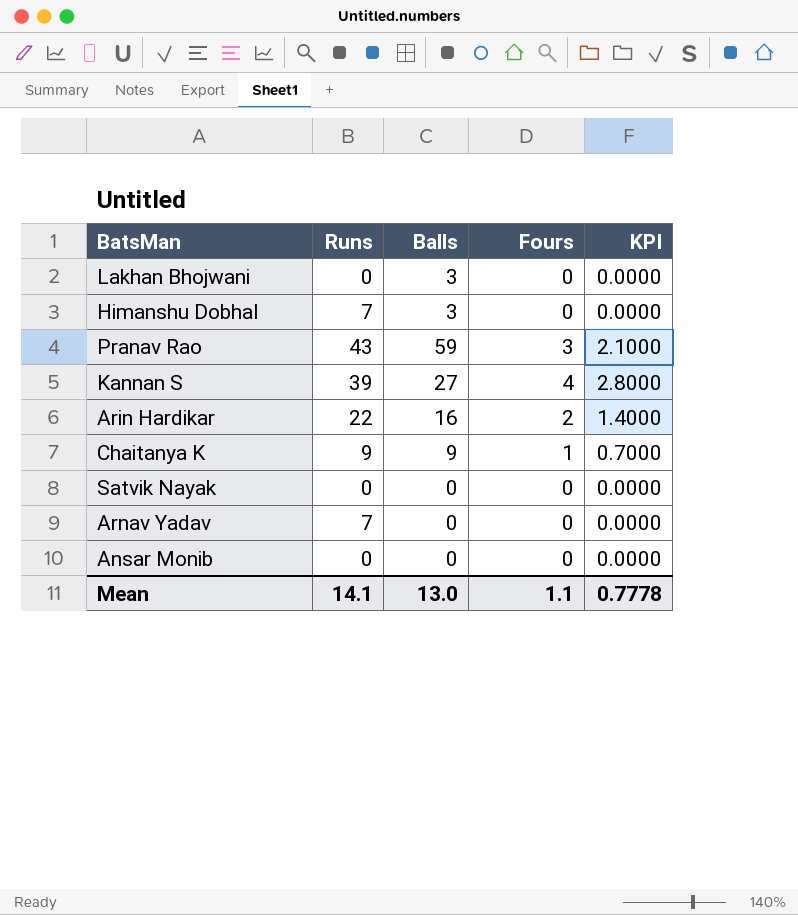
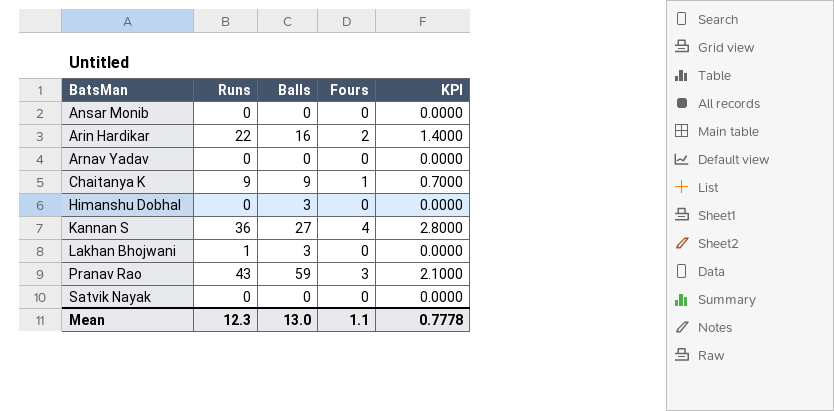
row order: none -> BatsMan ascending
Arnav Yadav | Runs: 7 -> 0
Himanshu Dobhal | Runs: 7 -> 0
Kannan S | Runs: 39 -> 36
Lakhan Bhojwani | Runs: 0 -> 1
Mean | Runs: 14.1 -> 12.3

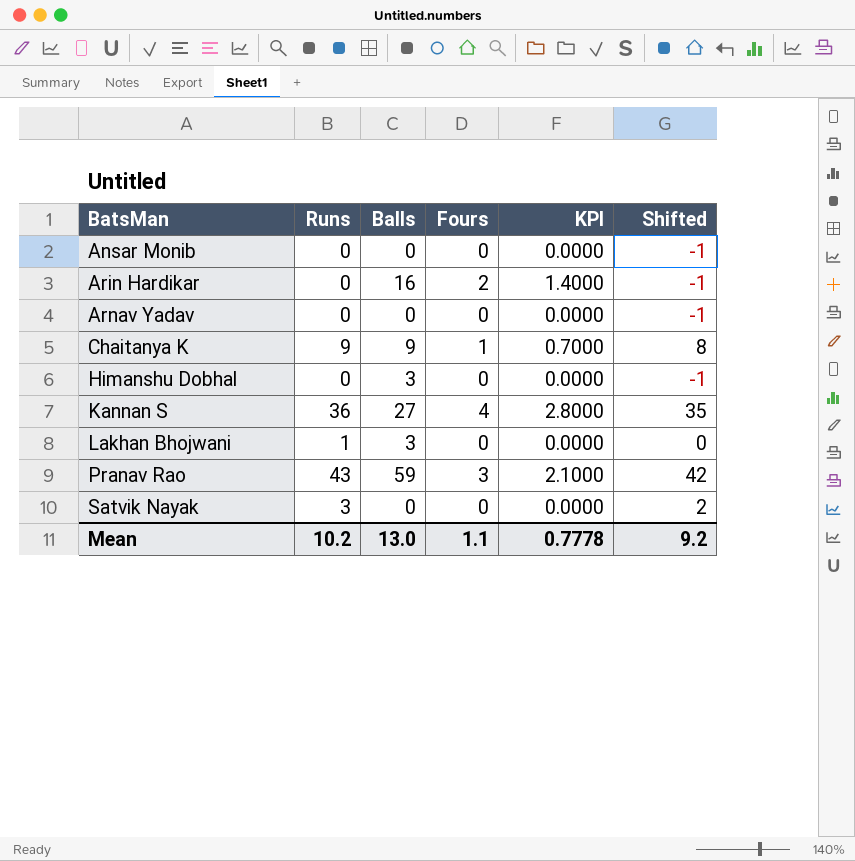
column Shifted | formula: none -> [Runs] - 1
Arin Hardikar | Runs: 22 -> 0
Satvik Nayak | Runs: 0 -> 3
Mean | Runs: 12.3 -> 10.2

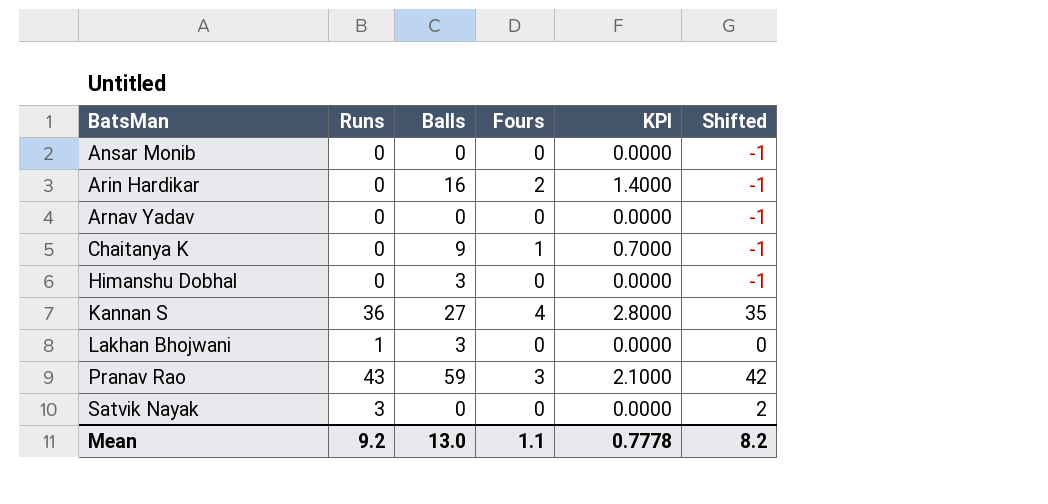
Chaitanya K | Runs: 9 -> 0
Chaitanya K | Shifted: 8 -> -1
Mean | Runs: 10.2 -> 9.2
Mean | Shifted: 9.2 -> 8.2

